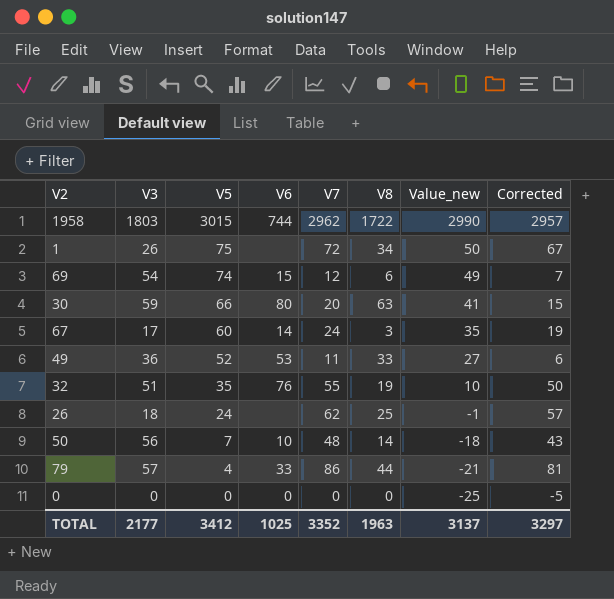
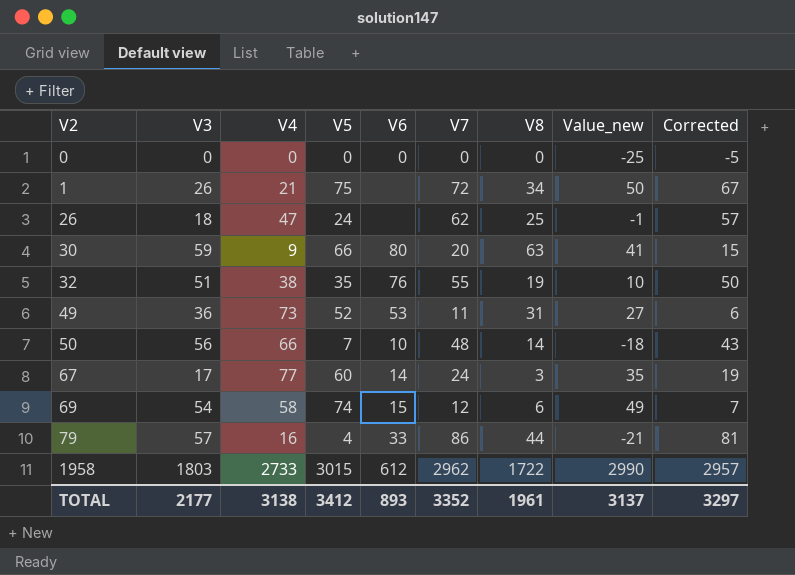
row order: V5 descending -> V2 ascending
column V4 | position: none -> 3
49 | V8: 33 -> 31
1958 | V6: 744 -> 612
TOTAL | V6: 1025 -> 893
TOTAL | V8: 1963 -> 1961

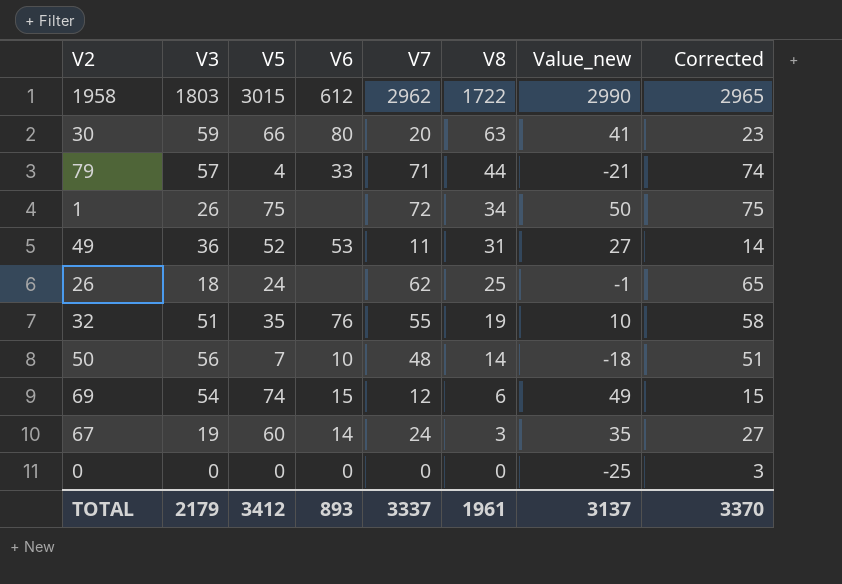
row order: V2 ascending -> V8 descending
column V4 | position: 3 -> none
column Corrected | formula: [V7] - 5 -> [V7] + 3
79 | V7: 86 -> 71
67 | V3: 17 -> 19
TOTAL | V3: 2177 -> 2179
TOTAL | V7: 3352 -> 3337
TOTAL | Corrected: 3297 -> 3370

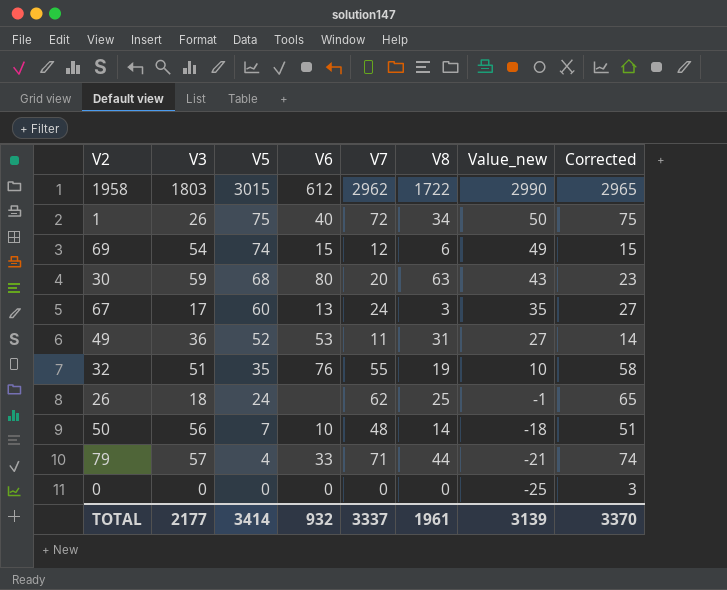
row order: V8 descending -> V5 descending
1 | V6: none -> 40
30 | V5: 66 -> 68
30 | Value_new: 41 -> 43
67 | V3: 19 -> 17
67 | V6: 14 -> 13
TOTAL | V3: 2179 -> 2177
TOTAL | V5: 3412 -> 3414
TOTAL | V6: 893 -> 932
TOTAL | Value_new: 3137 -> 3139

